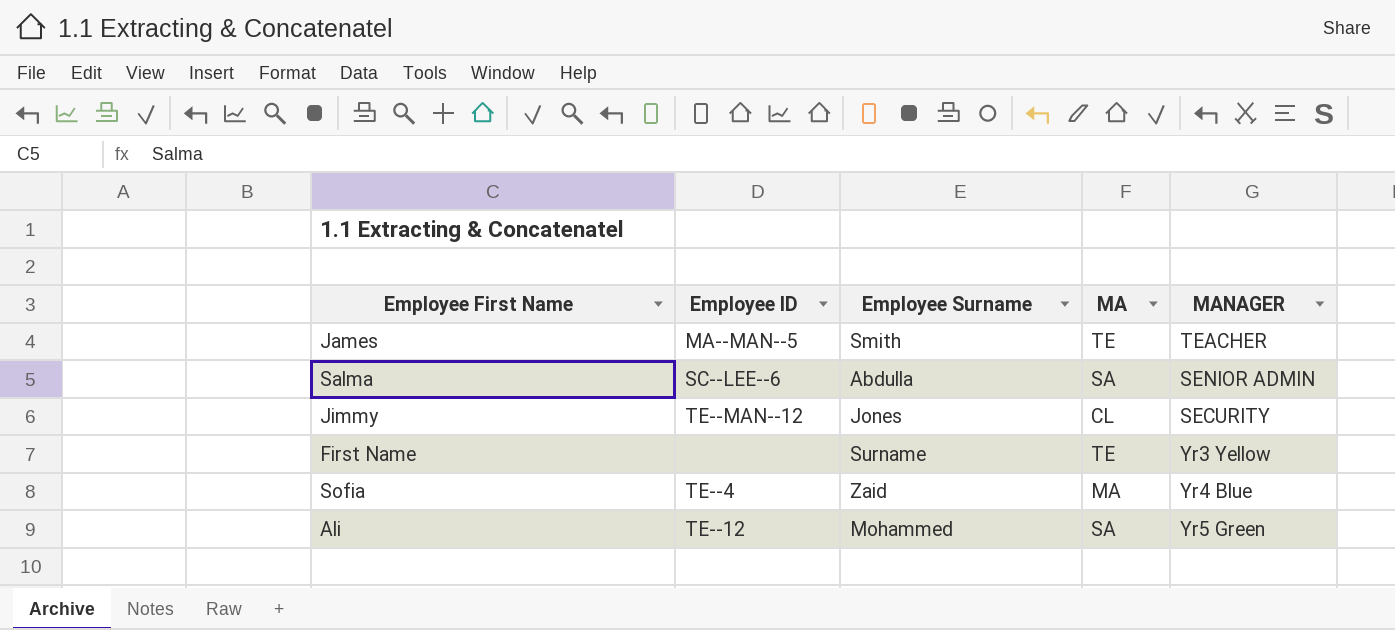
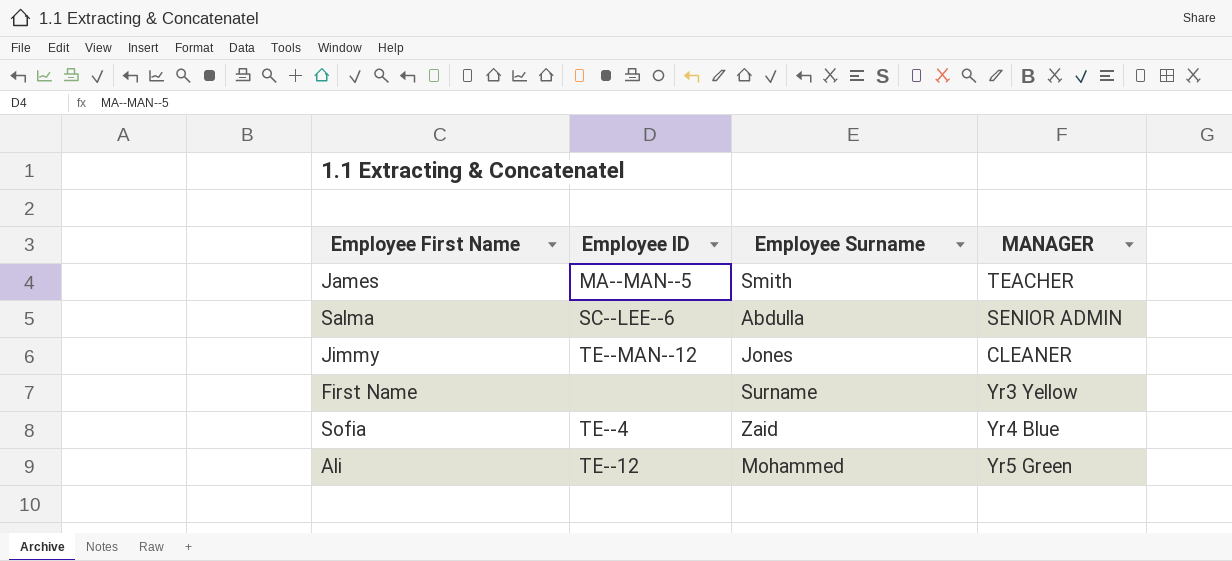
column MA | position: 4 -> none
Jimmy | MANAGER: SECURITY -> CLEANER

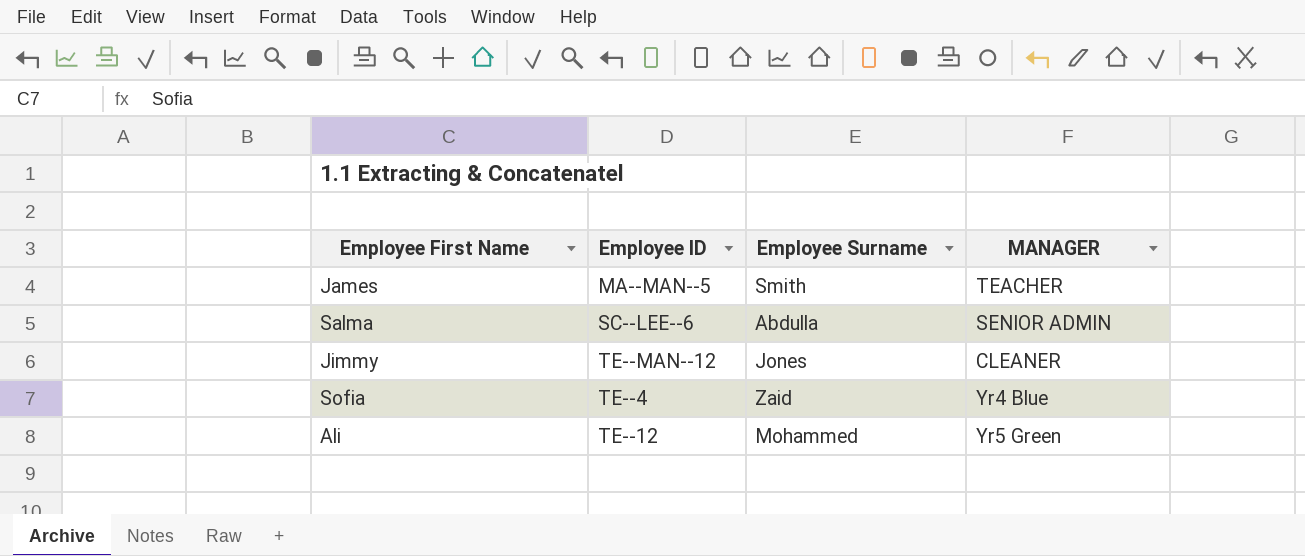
row First Name: none | Surname | Yr3 Yellow -> none

